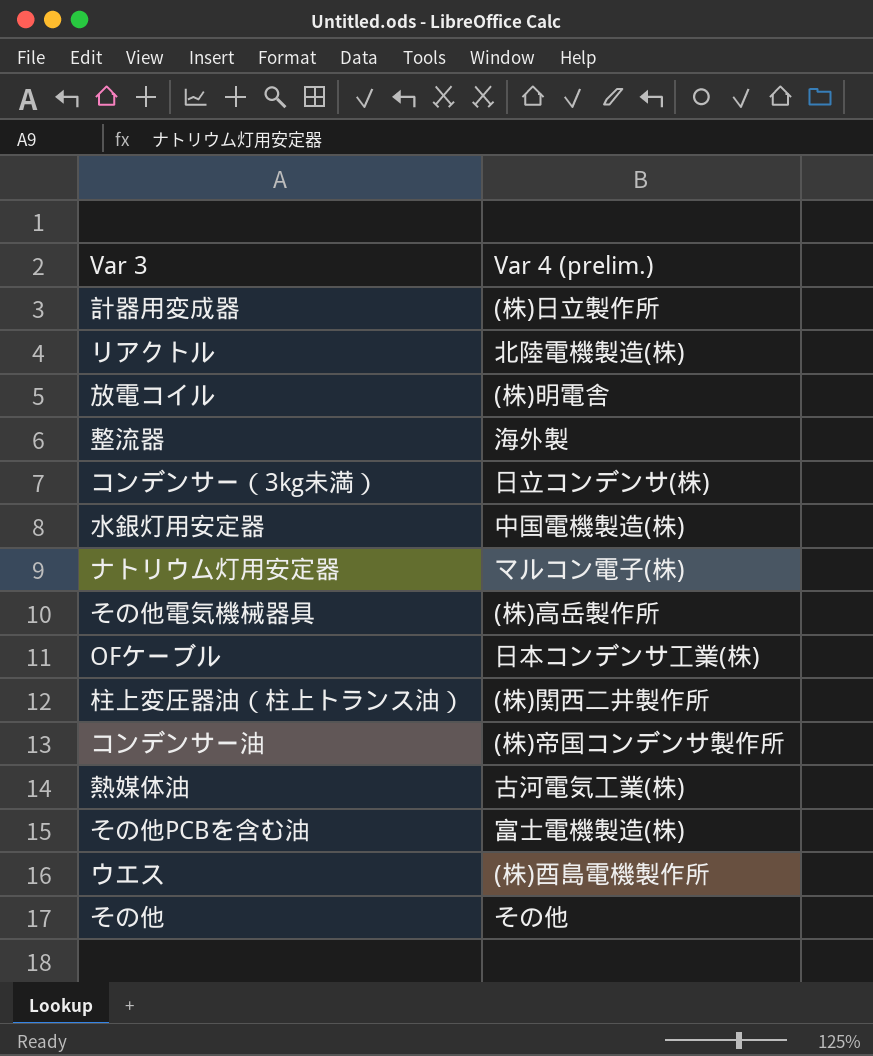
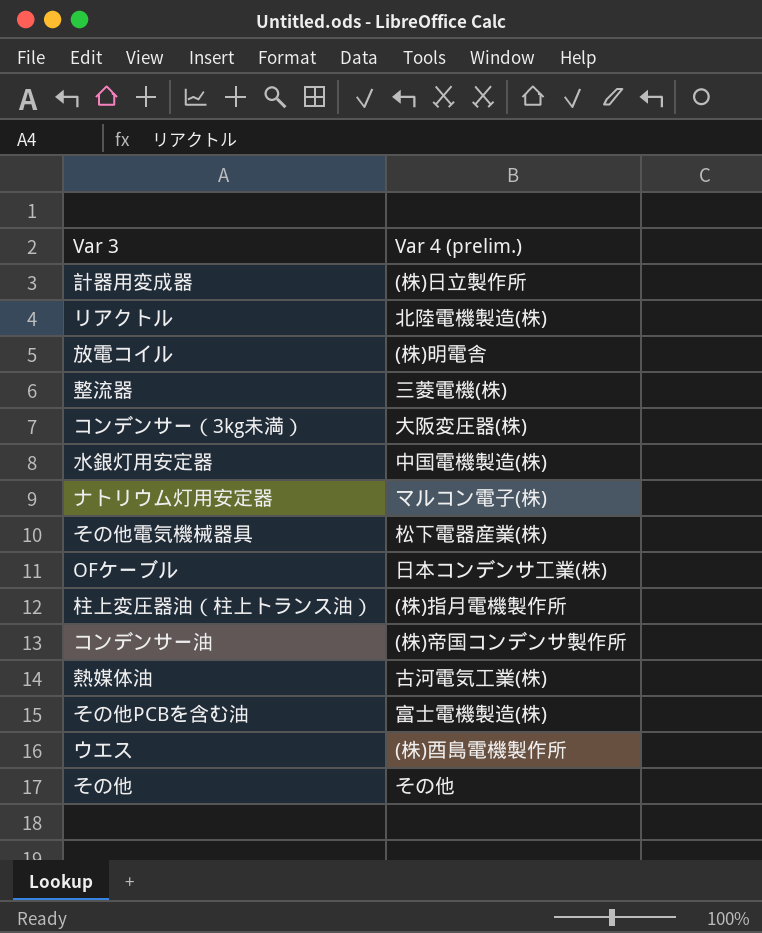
整流器 | Var 4 (prelim.): 海外製 -> 三菱電機(株)
コンデンサー（3kg未満） | Var 4 (prelim.): 日立コンデンサ(株) -> 大阪変圧器(株)
その他電気機械器具 | Var 4 (prelim.): (株)高岳製作所 -> 松下電器産業(株)
柱上変圧器油（柱上トランス油） | Var 4 (prelim.): (株)関西二井製作所 -> (株)指月電機製作所

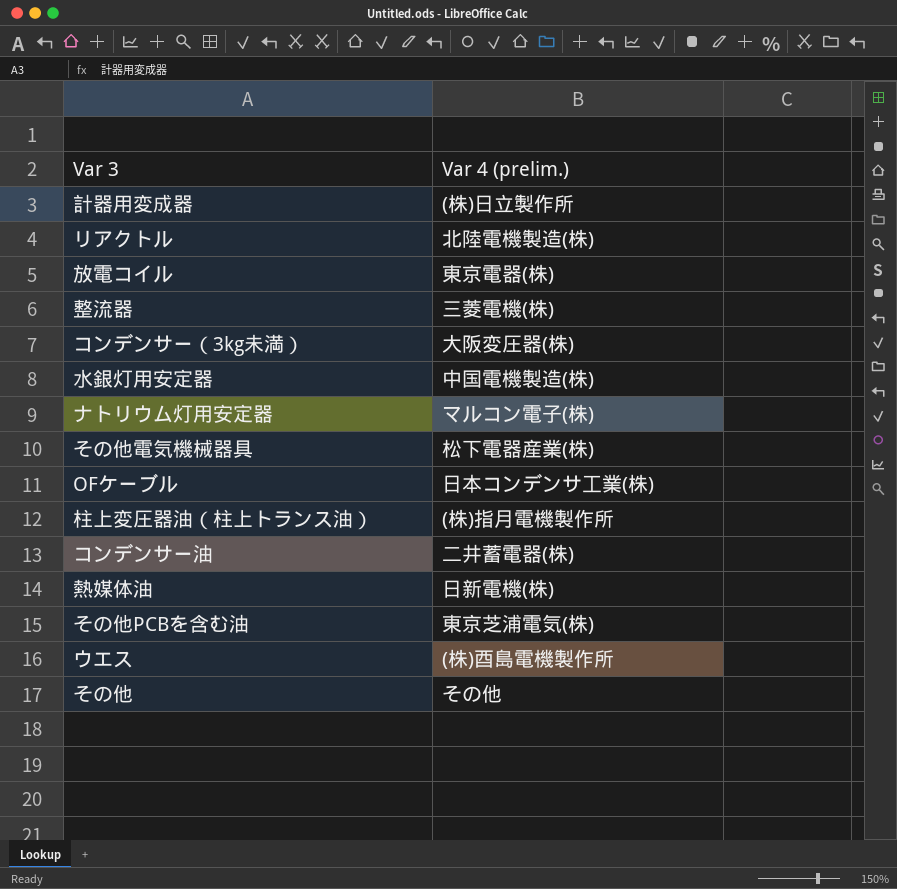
放電コイル | Var 4 (prelim.): (株)明電舎 -> 東京電器(株)
コンデンサー油 | Var 4 (prelim.): (株)帝国コンデンサ製作所 -> 二井蓄電器(株)
熱媒体油 | Var 4 (prelim.): 古河電気工業(株) -> 日新電機(株)
その他PCBを含む油 | Var 4 (prelim.): 富士電機製造(株) -> 東京芝浦電気(株)

